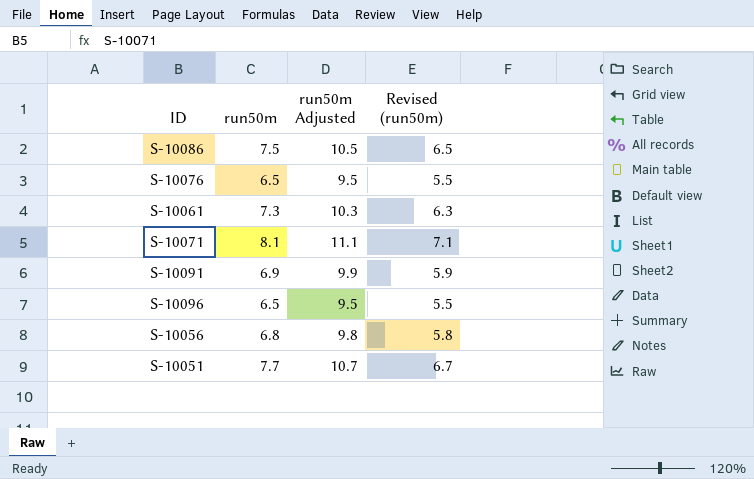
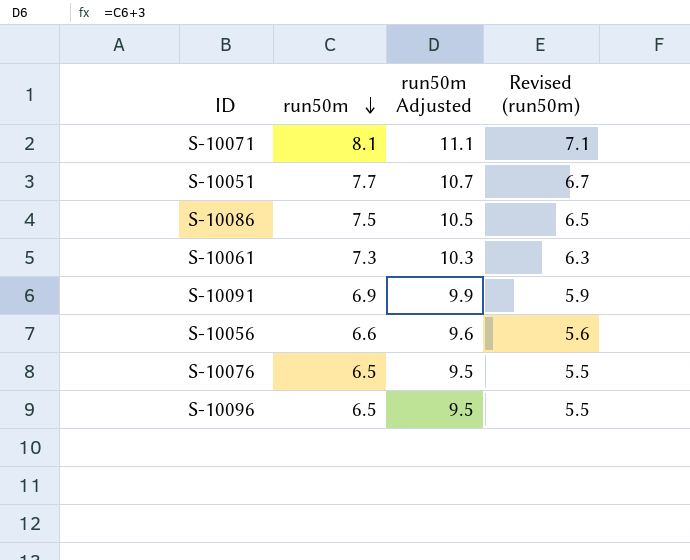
row order: none -> run50m descending
S-10056 | run50m: 6.8 -> 6.6
S-10056 | run50m Adjusted: 9.8 -> 9.6
S-10056 | Revised (run50m): 5.8 -> 5.6

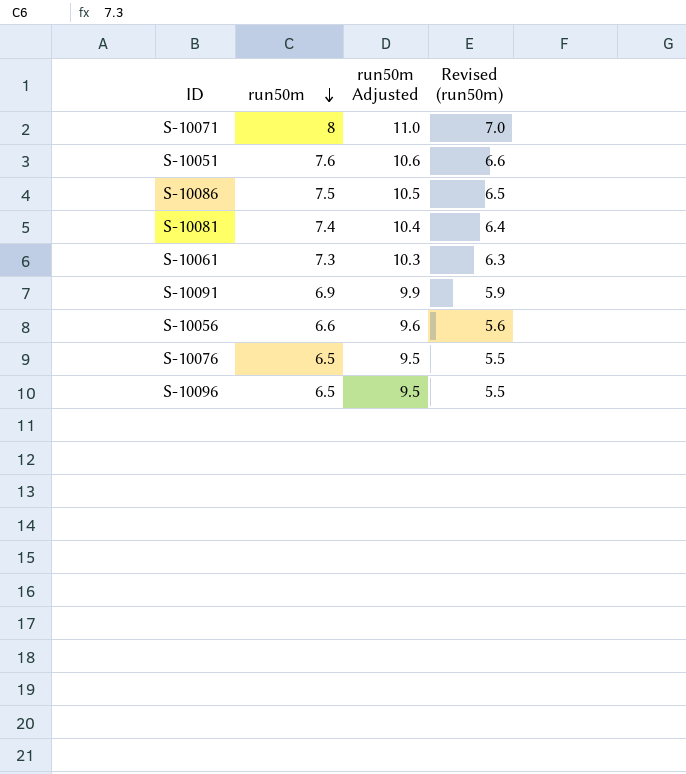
S-10071 | run50m: 8.1 -> 8
S-10071 | run50m Adjusted: 11.1 -> 11.0
S-10071 | Revised (run50m): 7.1 -> 7.0
S-10051 | run50m: 7.7 -> 7.6
S-10051 | run50m Adjusted: 10.7 -> 10.6
S-10051 | Revised (run50m): 6.7 -> 6.6
row S-10081: none -> 7.4 | 10.4 | 6.4

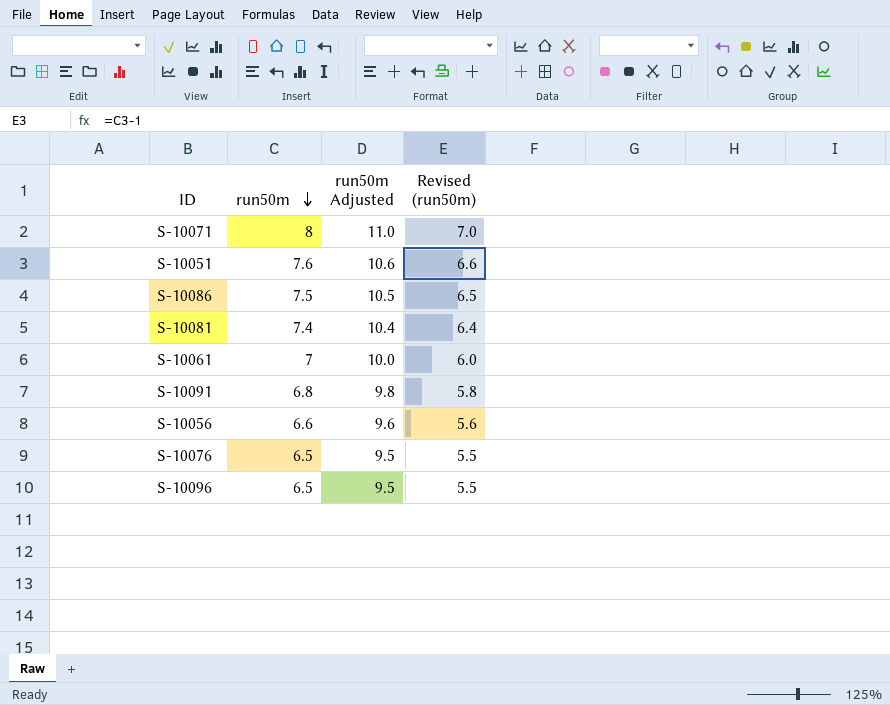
S-10061 | run50m: 7.3 -> 7
S-10061 | run50m Adjusted: 10.3 -> 10.0
S-10061 | Revised (run50m): 6.3 -> 6.0
S-10091 | run50m: 6.9 -> 6.8
S-10091 | run50m Adjusted: 9.9 -> 9.8
S-10091 | Revised (run50m): 5.9 -> 5.8

